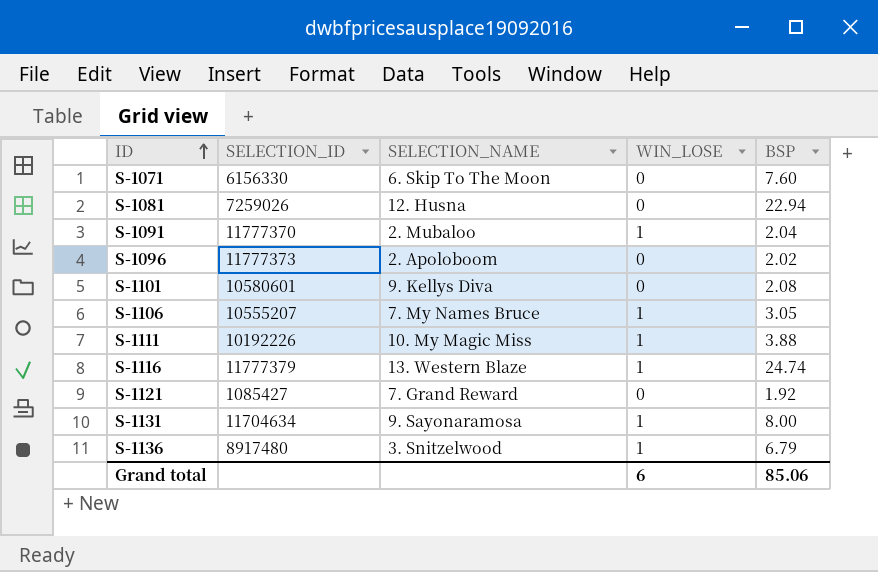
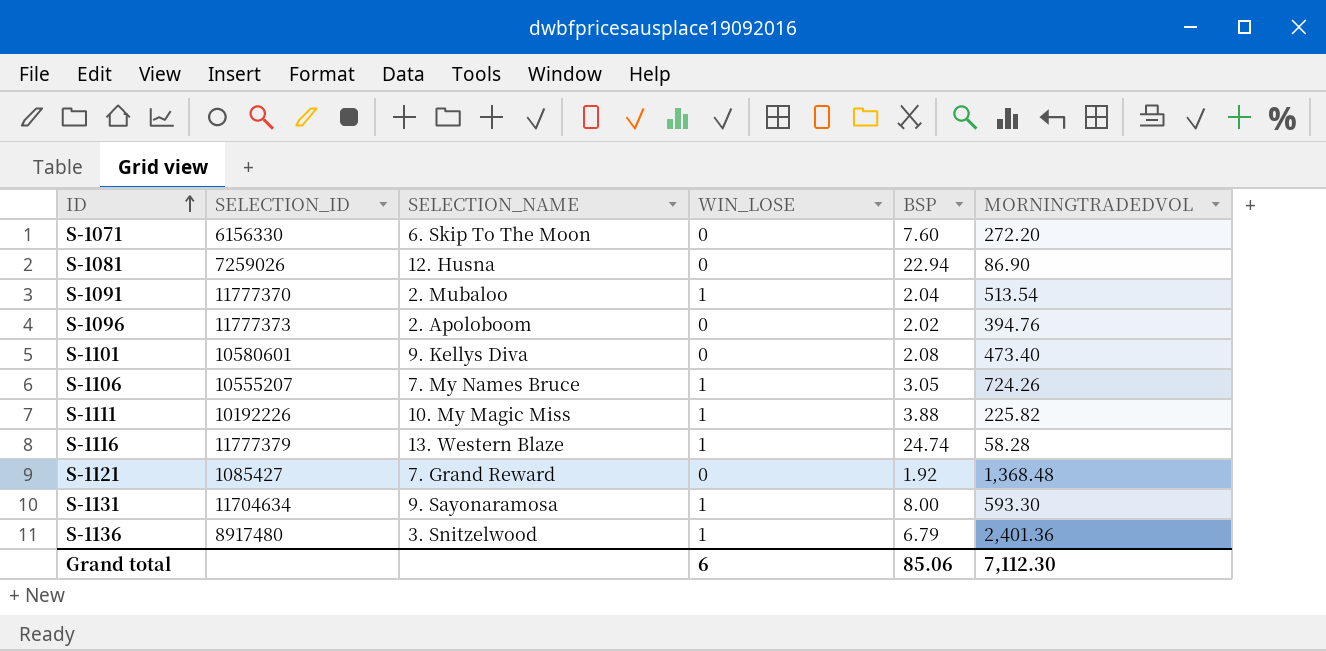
column MORNINGTRADEDVOL | position: none -> 6

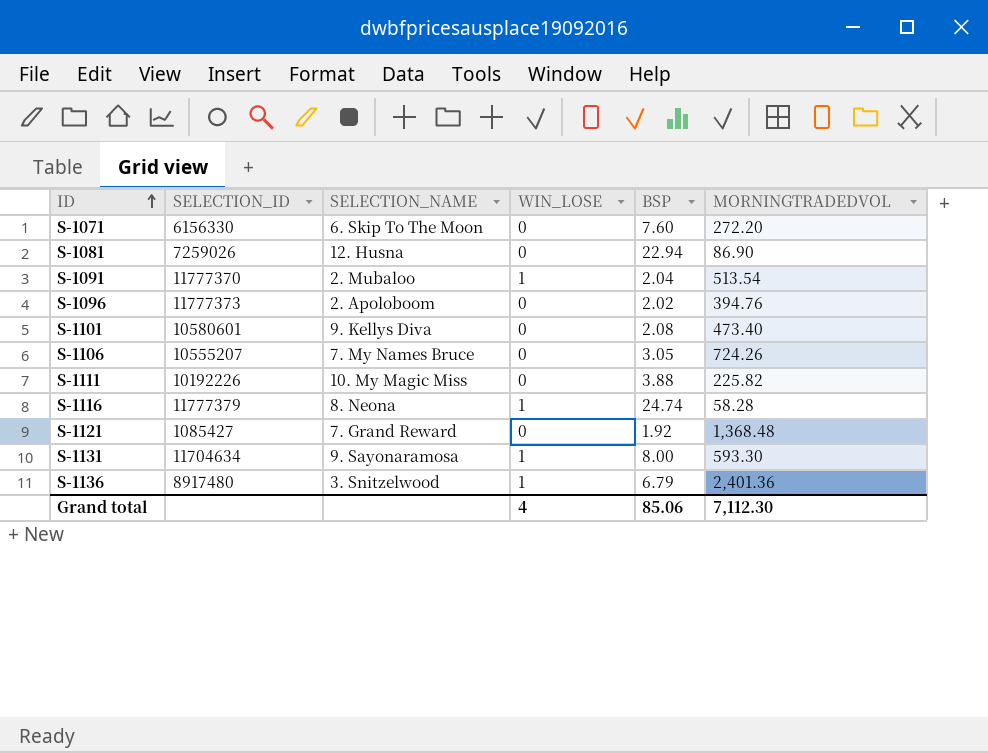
S-1106 | WIN_LOSE: 1 -> 0
S-1111 | WIN_LOSE: 1 -> 0
S-1116 | SELECTION_NAME: 13. Western Blaze -> 8. Neona
Grand total | WIN_LOSE: 6 -> 4

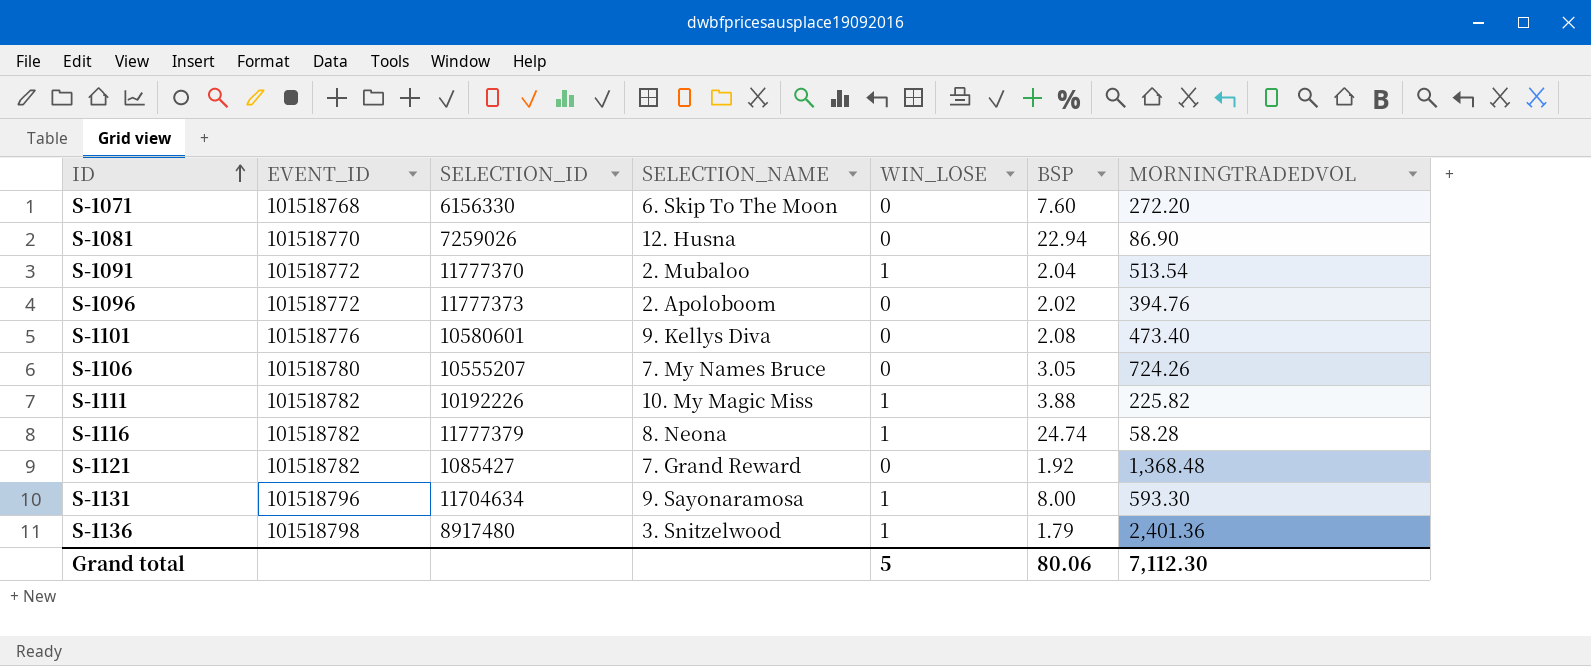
column EVENT_ID | position: none -> 2
S-1111 | WIN_LOSE: 0 -> 1
S-1136 | BSP: 6.79 -> 1.79
Grand total | WIN_LOSE: 4 -> 5
Grand total | BSP: 85.06 -> 80.06

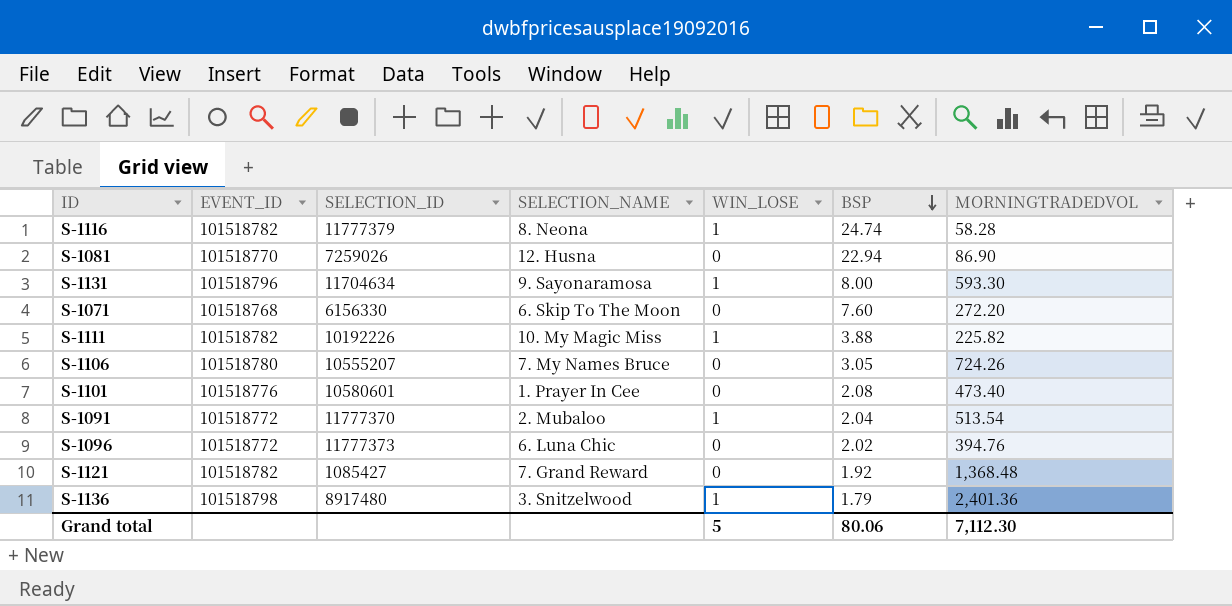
row order: ID ascending -> BSP descending
S-1101 | SELECTION_NAME: 9. Kellys Diva -> 1. Prayer In Cee
S-1096 | SELECTION_NAME: 2. Apoloboom -> 6. Luna Chic

